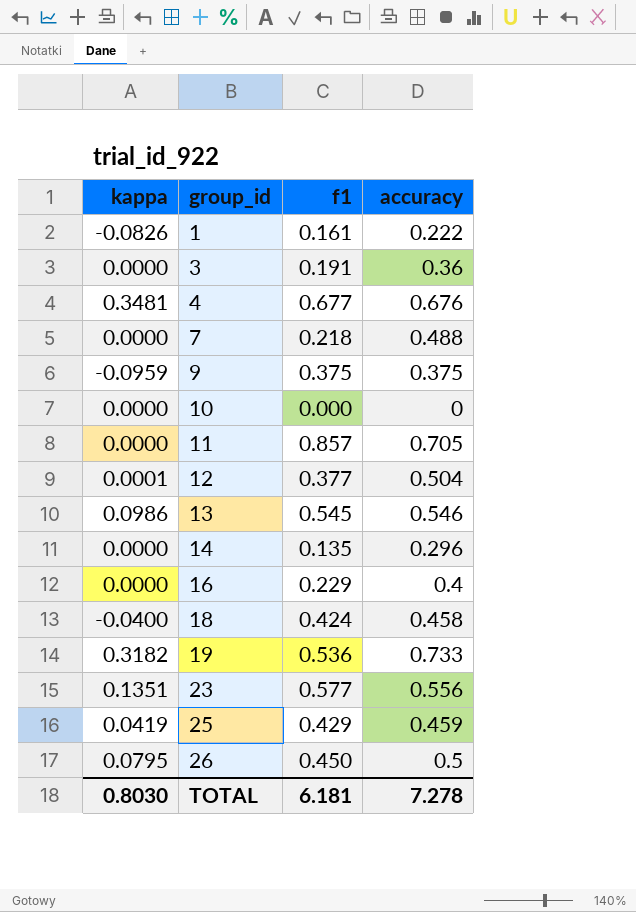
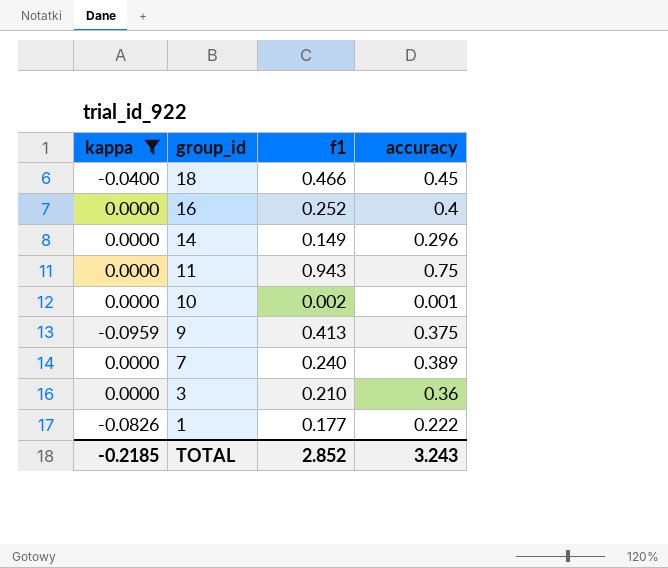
filter: none -> kappa <= 0.0000
row order: group_id ascending -> group_id descending
18 | f1: 0.424 -> 0.466
18 | accuracy: 0.458 -> 0.45
16 | f1: 0.229 -> 0.252
14 | f1: 0.135 -> 0.149
11 | f1: 0.857 -> 0.943
11 | accuracy: 0.705 -> 0.75
10 | f1: 0.000 -> 0.002
10 | accuracy: 0 -> 0.001
9 | f1: 0.375 -> 0.413
7 | f1: 0.218 -> 0.240
7 | accuracy: 0.488 -> 0.389
3 | f1: 0.191 -> 0.210
1 | f1: 0.161 -> 0.177
TOTAL | kappa: 0.8030 -> -0.2185
TOTAL | f1: 6.181 -> 2.852
TOTAL | accuracy: 7.278 -> 3.243

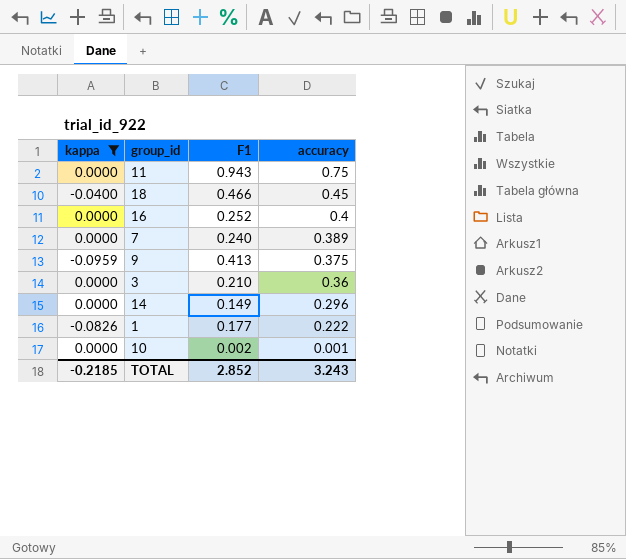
row order: group_id descending -> accuracy descending
column name: f1 -> F1

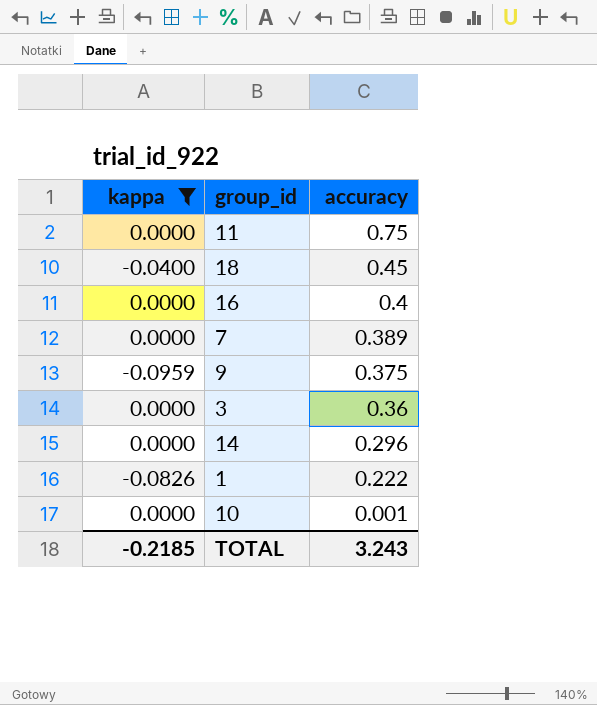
column F1 | position: 3 -> none

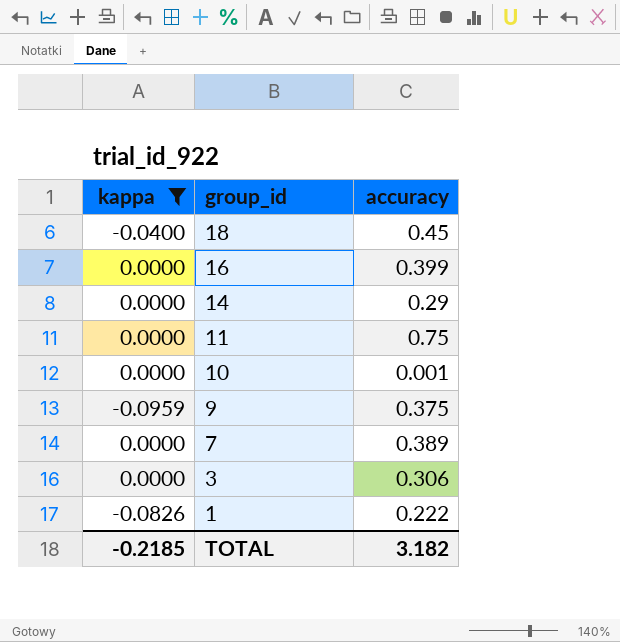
row order: accuracy descending -> group_id descending
16 | accuracy: 0.4 -> 0.399
14 | accuracy: 0.296 -> 0.29
3 | accuracy: 0.36 -> 0.306
TOTAL | accuracy: 3.243 -> 3.182

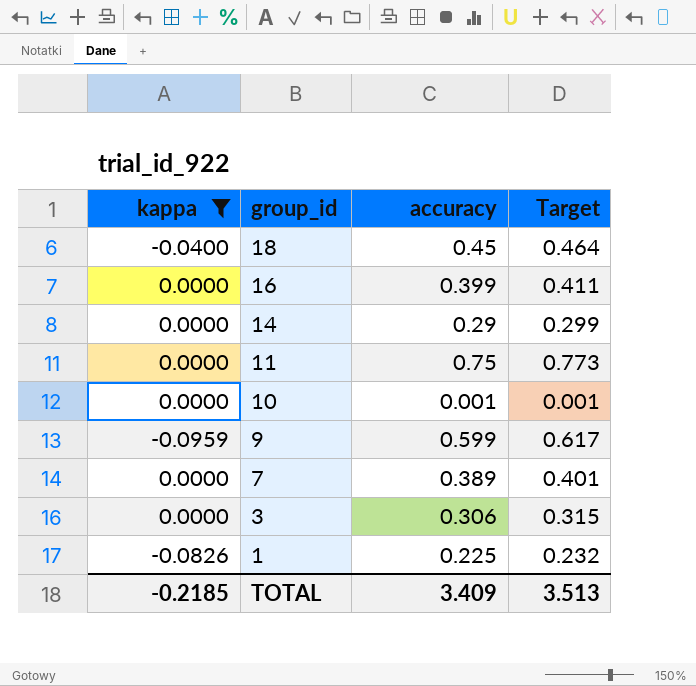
column Target | formula: none -> [accuracy] * 1.03
9 | accuracy: 0.375 -> 0.599
1 | accuracy: 0.222 -> 0.225
TOTAL | accuracy: 3.182 -> 3.409

